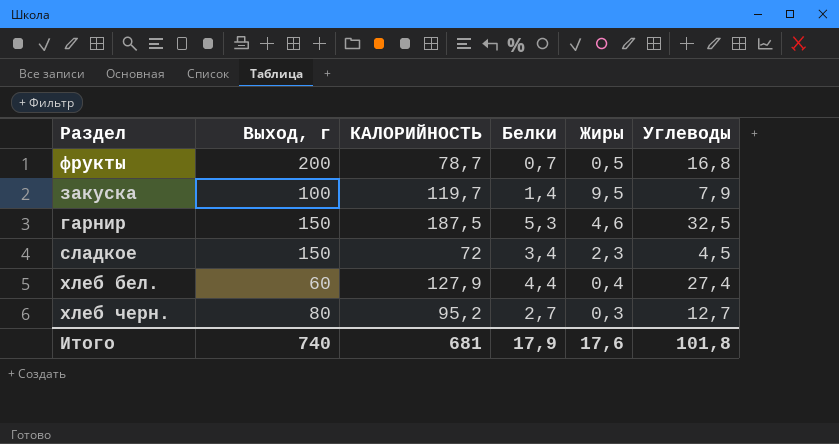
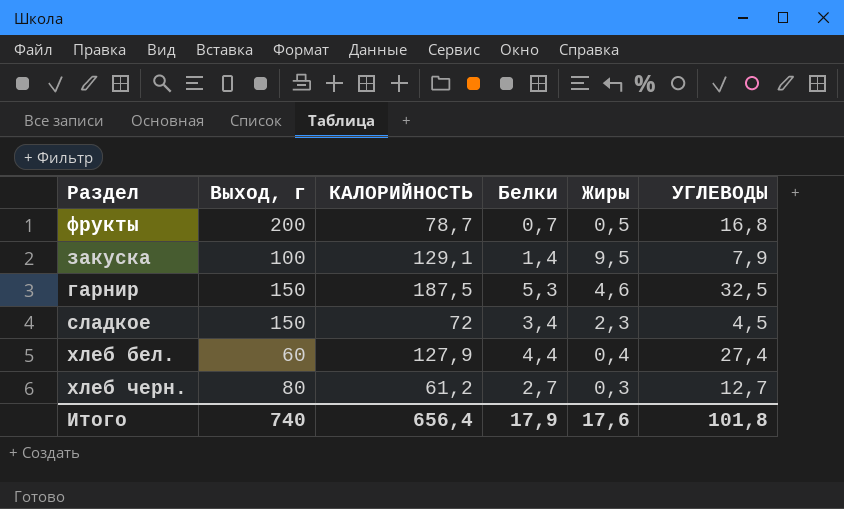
column name: Углеводы -> УГЛЕВОДЫ
закуска | КАЛОРИЙНОСТЬ: 119,7 -> 129,1
хлеб черн. | КАЛОРИЙНОСТЬ: 95,2 -> 61,2
Итого | КАЛОРИЙНОСТЬ: 681 -> 656,4

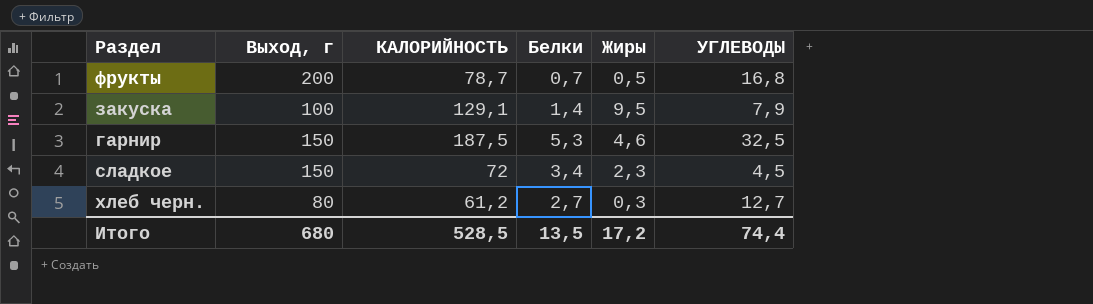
row хлеб бел.: 60 | 127,9 | 4,4 | 0,4 | 27,4 -> none
Итого | Выход, г: 740 -> 680
Итого | КАЛОРИЙНОСТЬ: 656,4 -> 528,5
Итого | Белки: 17,9 -> 13,5
Итого | Жиры: 17,6 -> 17,2
Итого | УГЛЕВОДЫ: 101,8 -> 74,4

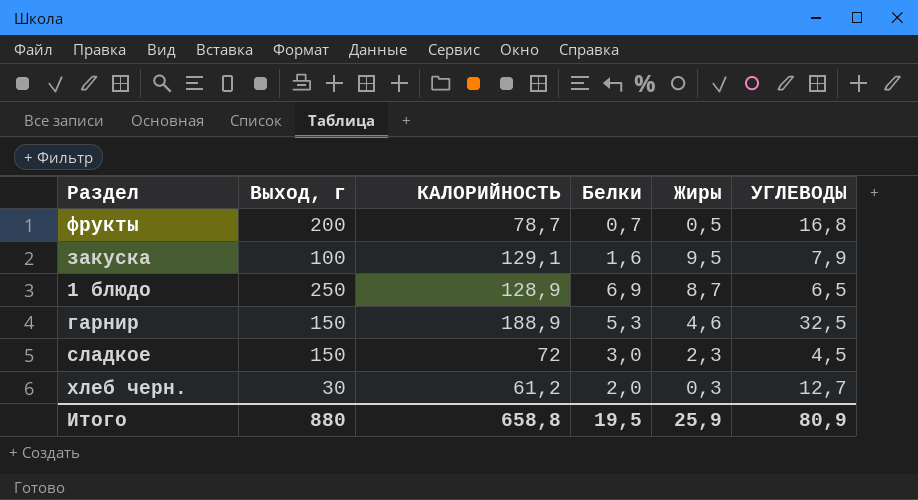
закуска | Белки: 1,4 -> 1,6
row 1 блюдо: none -> 250 | 128,9 | 6,9 | 8,7 | 6,5
гарнир | КАЛОРИЙНОСТЬ: 187,5 -> 188,9
сладкое | Белки: 3,4 -> 3,0
хлеб черн. | Выход, г: 80 -> 30
хлеб черн. | Белки: 2,7 -> 2,0
Итого | Выход, г: 680 -> 880
Итого | КАЛОРИЙНОСТЬ: 528,5 -> 658,8
Итого | Белки: 13,5 -> 19,5
Итого | Жиры: 17,2 -> 25,9
Итого | УГЛЕВОДЫ: 74,4 -> 80,9

